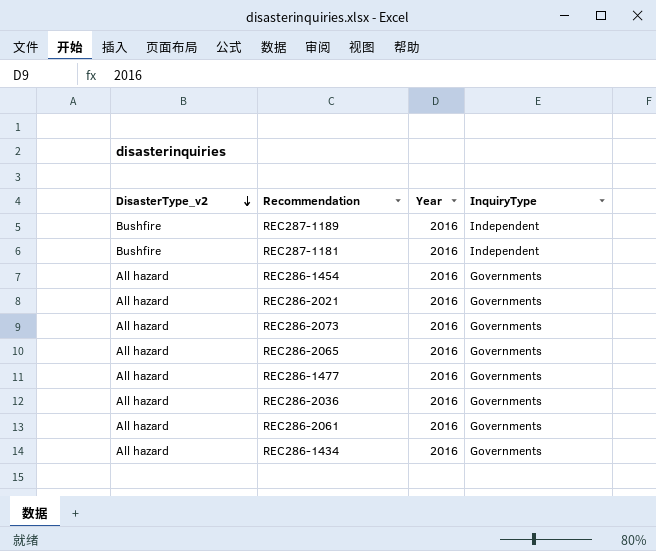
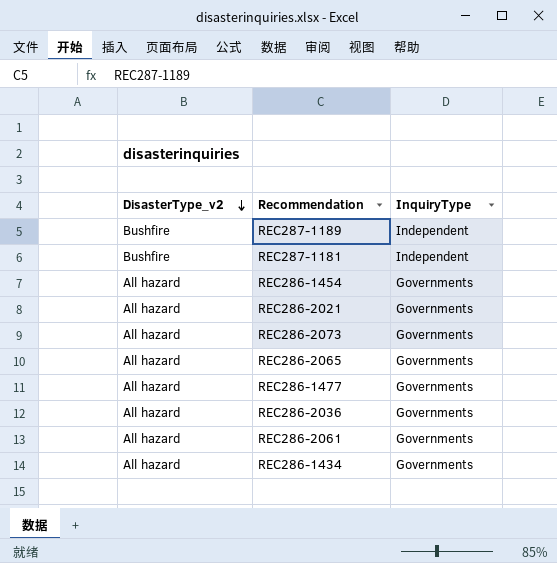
column Year | position: 3 -> none

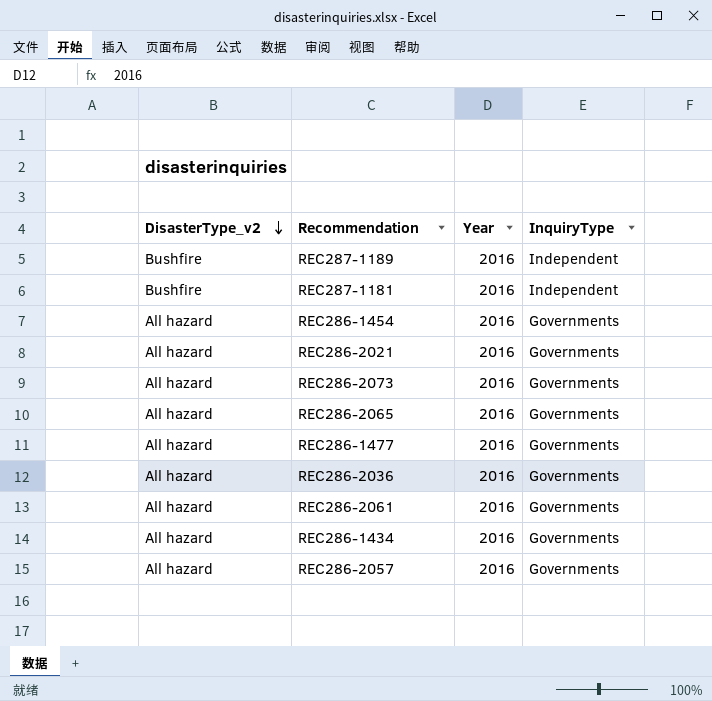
column Year | position: none -> 3
row REC286-2057: none -> All hazard | 2016 | Governments

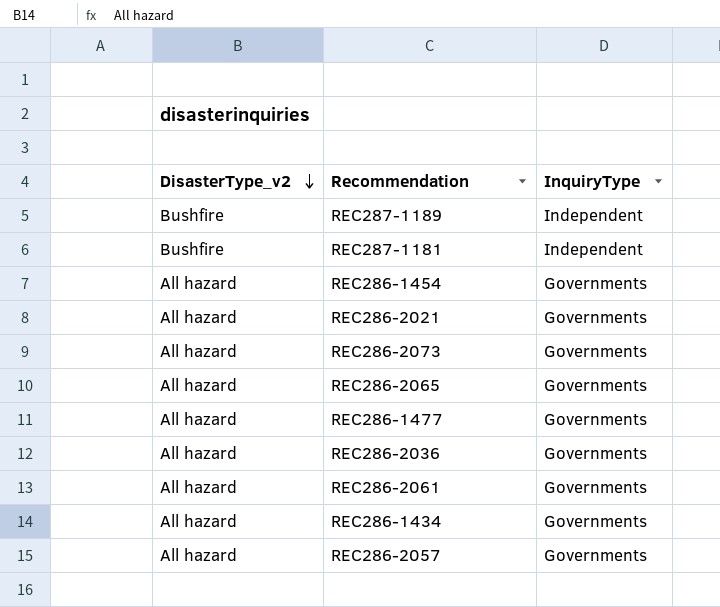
column Year | position: 3 -> none

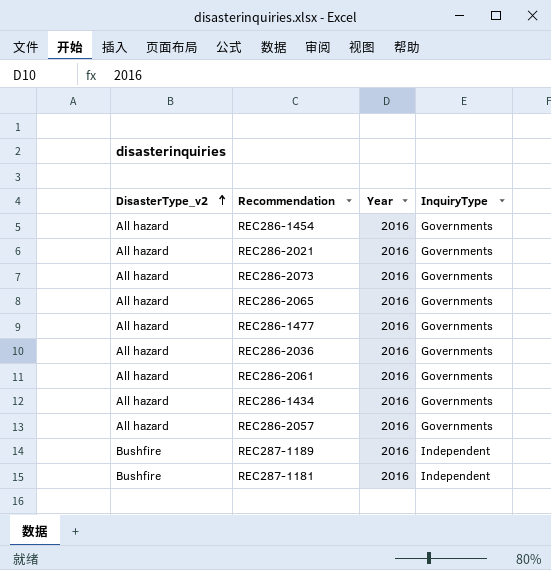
row order: DisasterType_v2 descending -> DisasterType_v2 ascending
column Year | position: none -> 3

